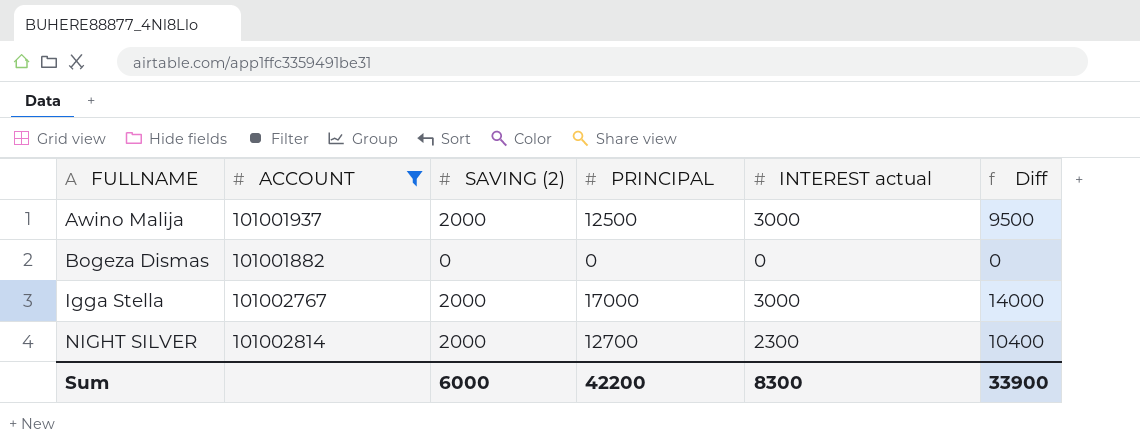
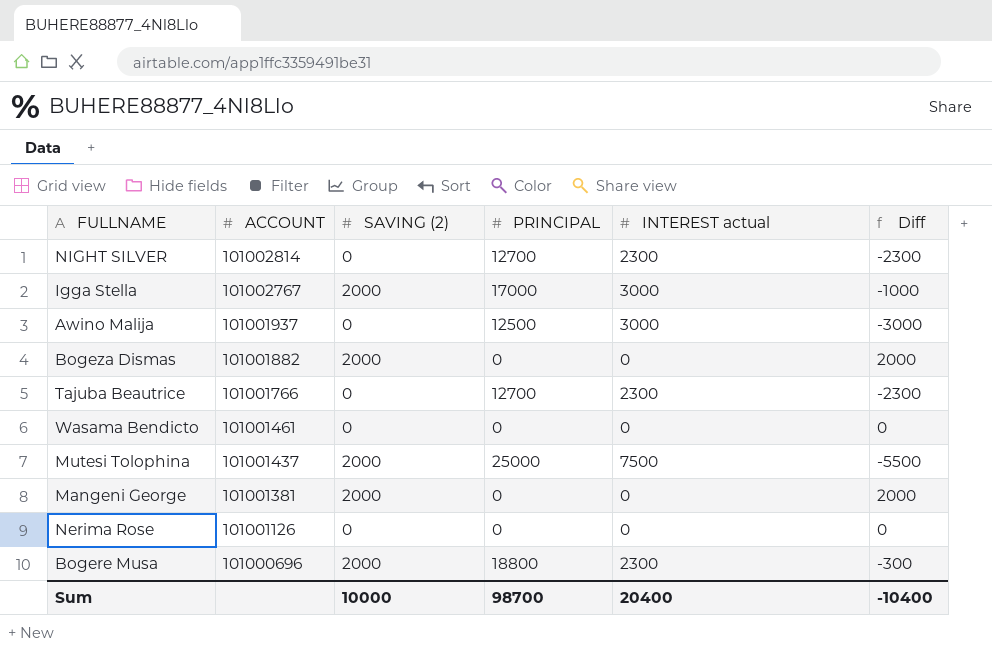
filter: ACCOUNT >= 101001882 -> none
row order: FULLNAME ascending -> ACCOUNT descending
column Diff | formula: [PRINCIPAL] - [INTEREST actual] -> [SAVING (2)] - [INTEREST actual]
NIGHT SILVER | SAVING (2): 2000 -> 0
Awino Malija | SAVING (2): 2000 -> 0
Bogeza Dismas | SAVING (2): 0 -> 2000
Sum | SAVING (2): 6000 -> 10000
Sum | PRINCIPAL: 42200 -> 98700
Sum | INTEREST actual: 8300 -> 20400
Sum | Diff: 33900 -> -10400

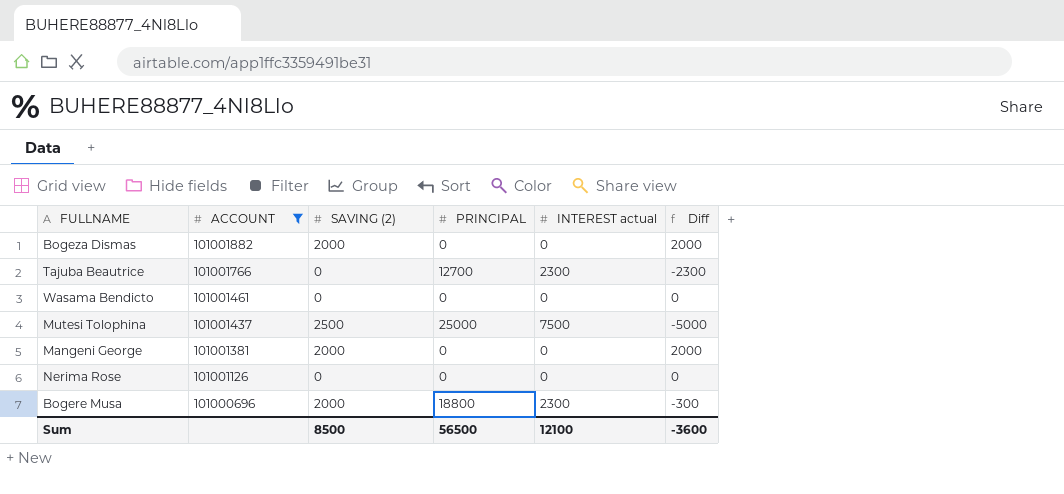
filter: none -> ACCOUNT <= 101001882
Mutesi Tolophina | SAVING (2): 2000 -> 2500
Mutesi Tolophina | Diff: -5500 -> -5000
Sum | SAVING (2): 10000 -> 8500
Sum | PRINCIPAL: 98700 -> 56500
Sum | INTEREST actual: 20400 -> 12100
Sum | Diff: -10400 -> -3600

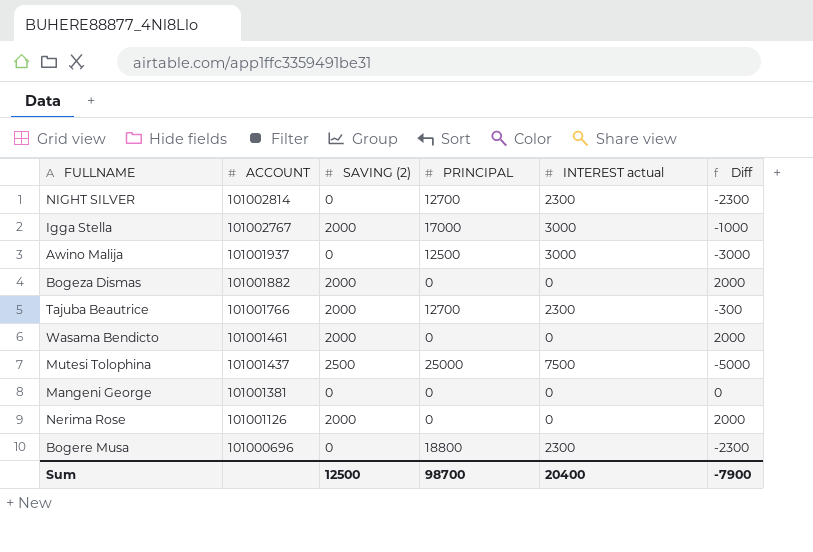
filter: ACCOUNT <= 101001882 -> none
Tajuba Beautrice | SAVING (2): 0 -> 2000
Tajuba Beautrice | Diff: -2300 -> -300
Wasama Bendicto | SAVING (2): 0 -> 2000
Wasama Bendicto | Diff: 0 -> 2000
Mangeni George | SAVING (2): 2000 -> 0
Mangeni George | Diff: 2000 -> 0
Nerima Rose | SAVING (2): 0 -> 2000
Nerima Rose | Diff: 0 -> 2000
Bogere Musa | SAVING (2): 2000 -> 0
Bogere Musa | Diff: -300 -> -2300
Sum | SAVING (2): 8500 -> 12500
Sum | PRINCIPAL: 56500 -> 98700
Sum | INTEREST actual: 12100 -> 20400
Sum | Diff: -3600 -> -7900

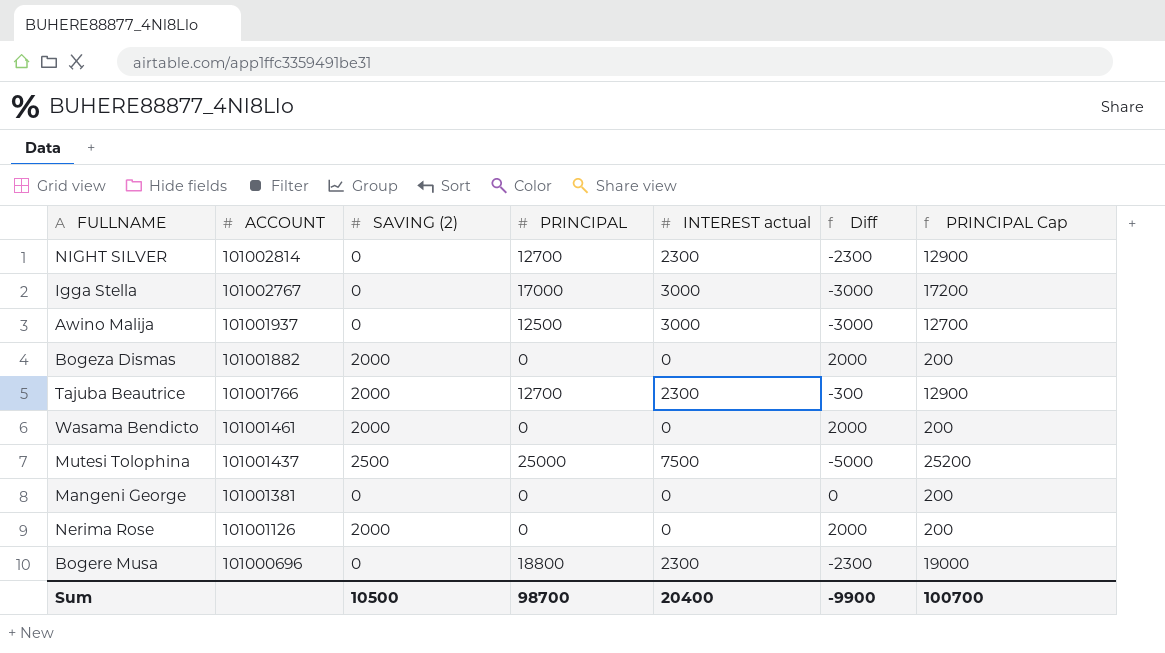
column PRINCIPAL Cap | formula: none -> [PRINCIPAL] + 200
Igga Stella | SAVING (2): 2000 -> 0
Igga Stella | Diff: -1000 -> -3000
Sum | SAVING (2): 12500 -> 10500
Sum | Diff: -7900 -> -9900

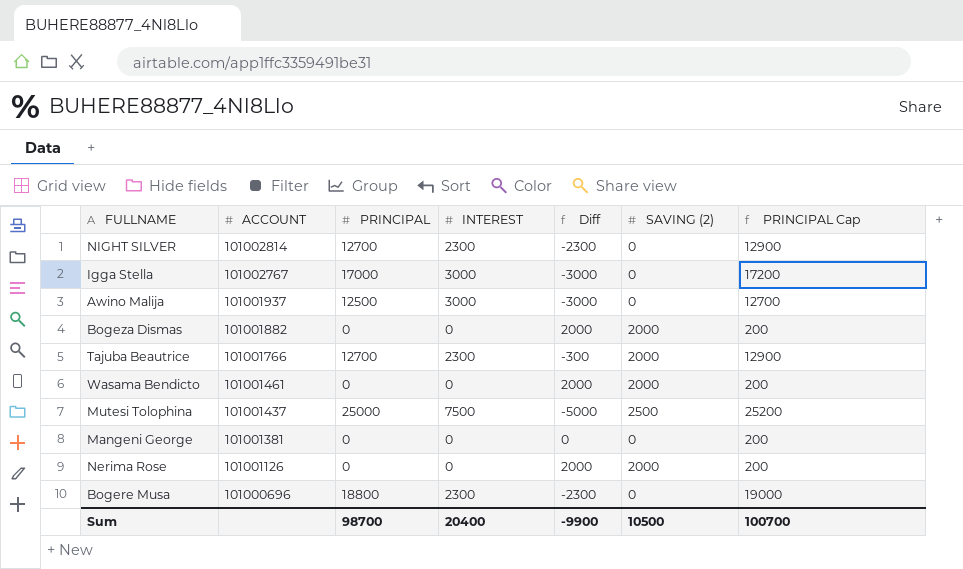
column name: INTEREST actual -> INTEREST
column SAVING (2) | position: 3 -> 6

